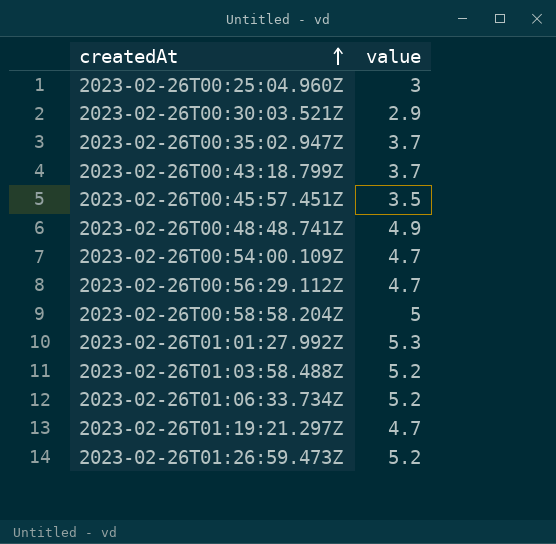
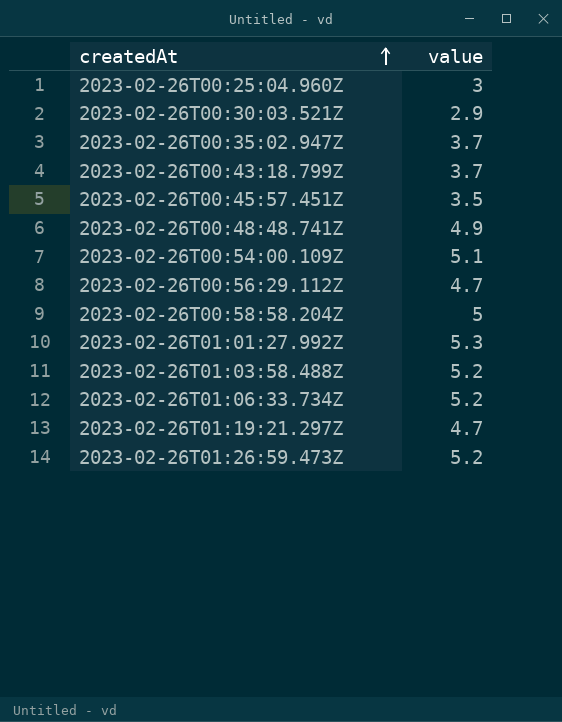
2023-02-26T00:54:00.109Z | value: 4.7 -> 5.1

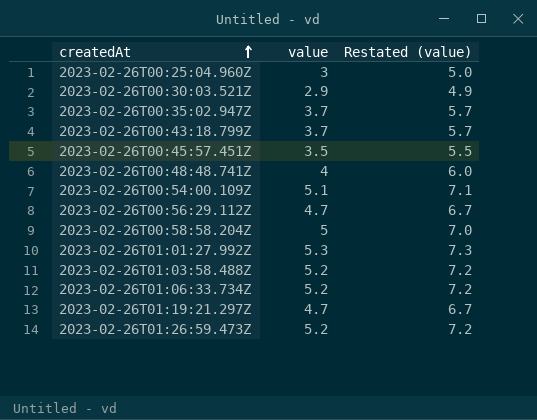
column Restated (value) | formula: none -> [value] + 2
2023-02-26T00:48:48.741Z | value: 4.9 -> 4

